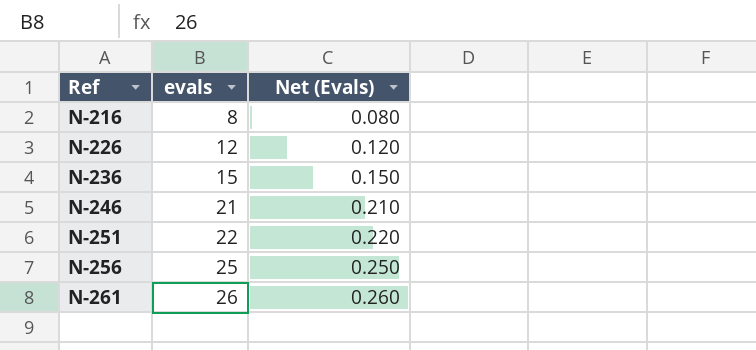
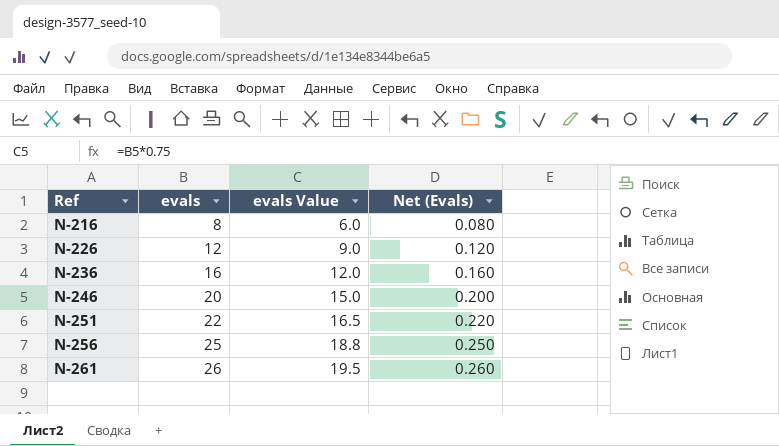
column evals Value | formula: none -> [evals] * 0.75
N-236 | evals: 15 -> 16
N-236 | Net (Evals): 0.150 -> 0.160
N-246 | evals: 21 -> 20
N-246 | Net (Evals): 0.210 -> 0.200

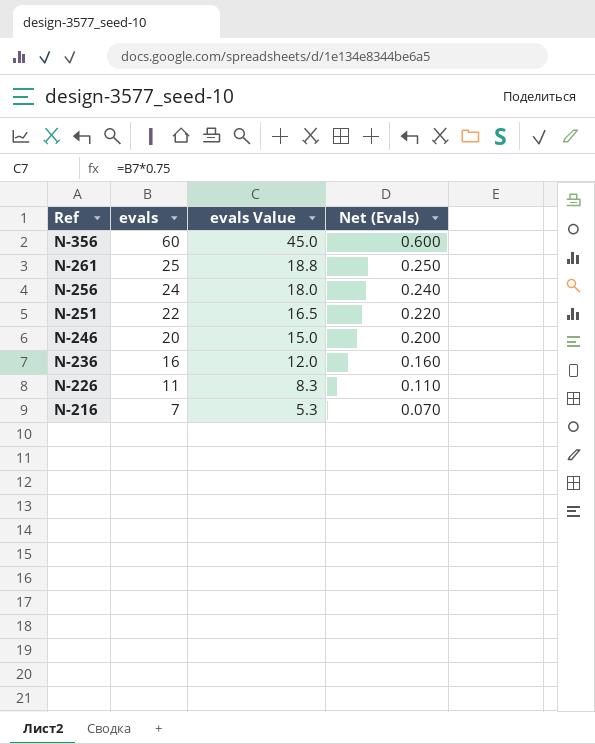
row order: Ref ascending -> Ref descending
row N-356: none -> 60 | 45.0 | 0.600
N-261 | evals: 26 -> 25
N-261 | evals Value: 19.5 -> 18.8
N-261 | Net (Evals): 0.260 -> 0.250
N-256 | evals: 25 -> 24
N-256 | evals Value: 18.8 -> 18.0
N-256 | Net (Evals): 0.250 -> 0.240
N-226 | evals: 12 -> 11
N-226 | evals Value: 9.0 -> 8.3
N-226 | Net (Evals): 0.120 -> 0.110
N-216 | evals: 8 -> 7
N-216 | evals Value: 6.0 -> 5.3
N-216 | Net (Evals): 0.080 -> 0.070

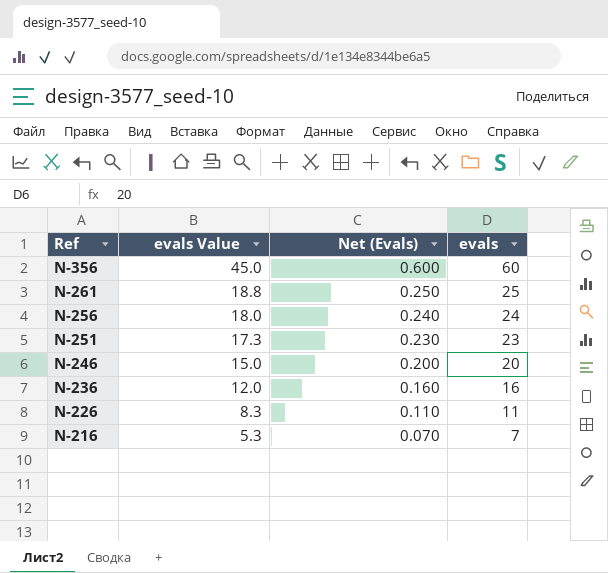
column evals | position: 2 -> 4
N-251 | evals Value: 16.5 -> 17.3
N-251 | Net (Evals): 0.220 -> 0.230
N-251 | evals: 22 -> 23

